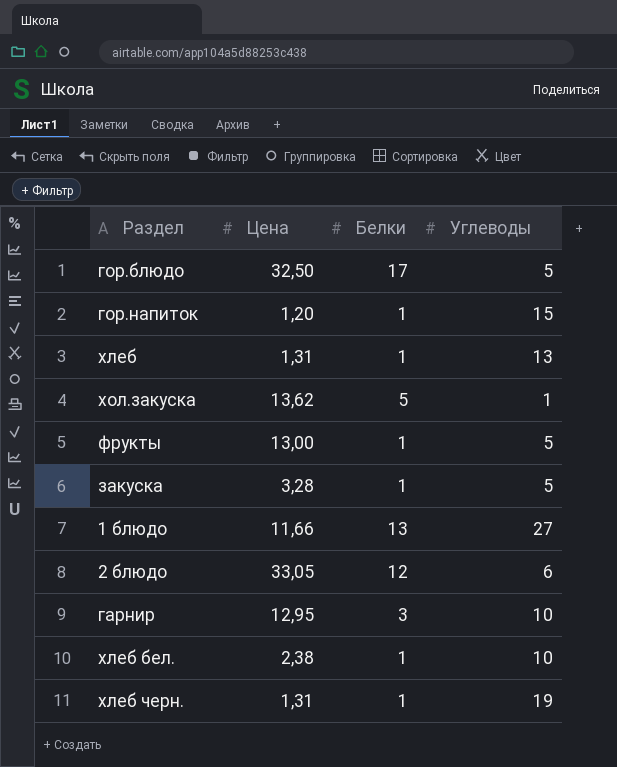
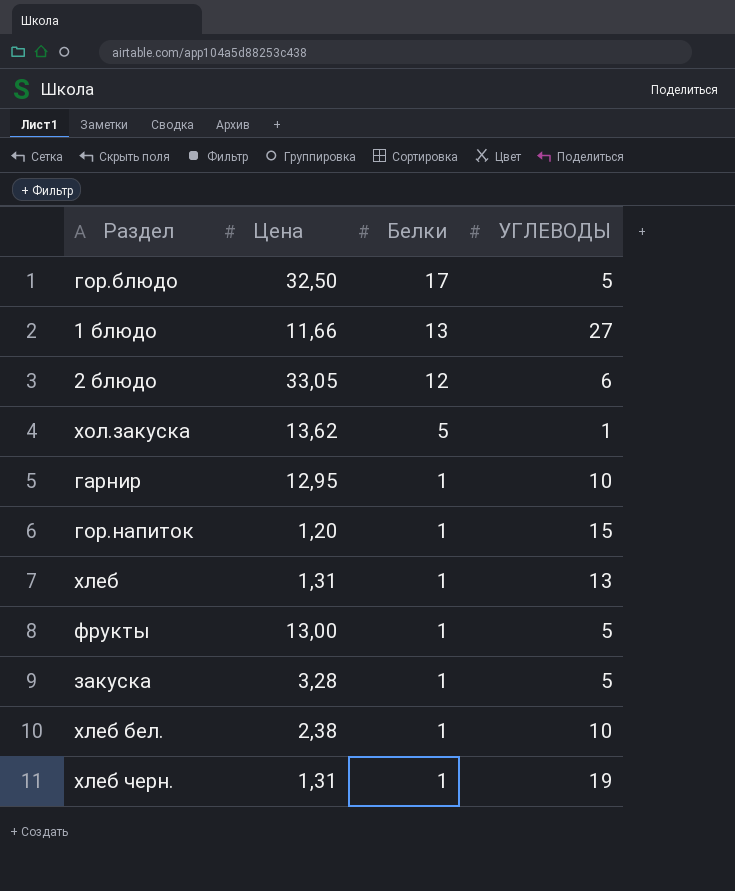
row order: none -> Белки descending
column name: Углеводы -> УГЛЕВОДЫ
гарнир | Белки: 3 -> 1

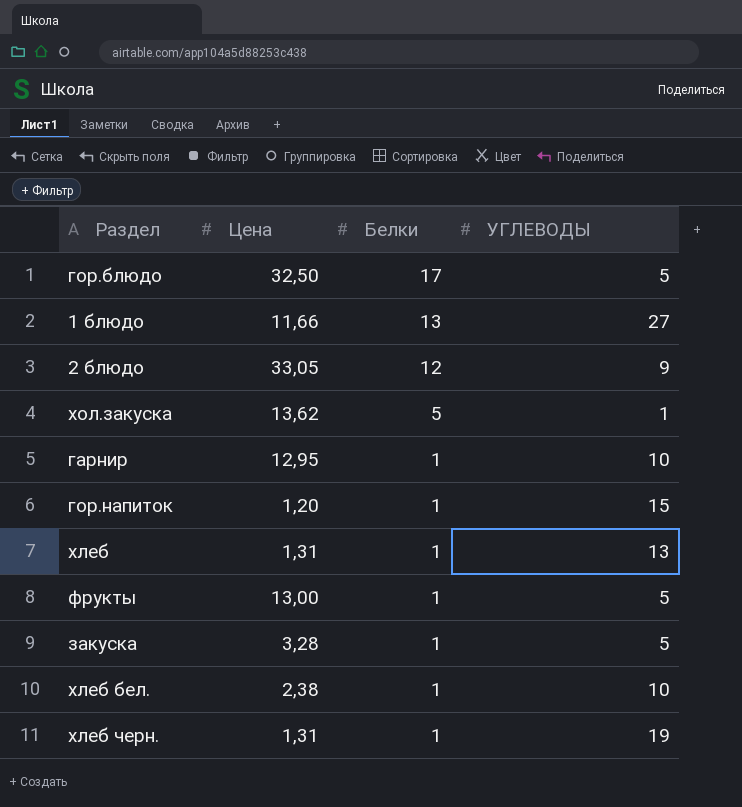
2 блюдо | УГЛЕВОДЫ: 6 -> 9

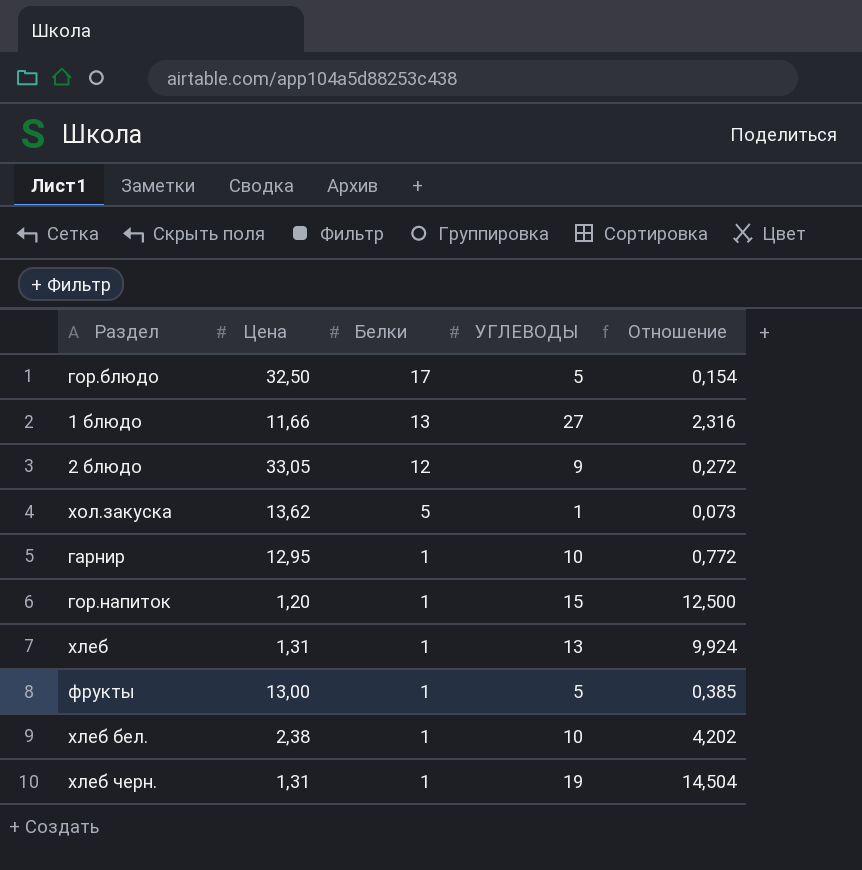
column Отношение | formula: none -> [УГЛЕВОДЫ] / [Цена]
row закуска: 3,28 | 1 | 5 -> none

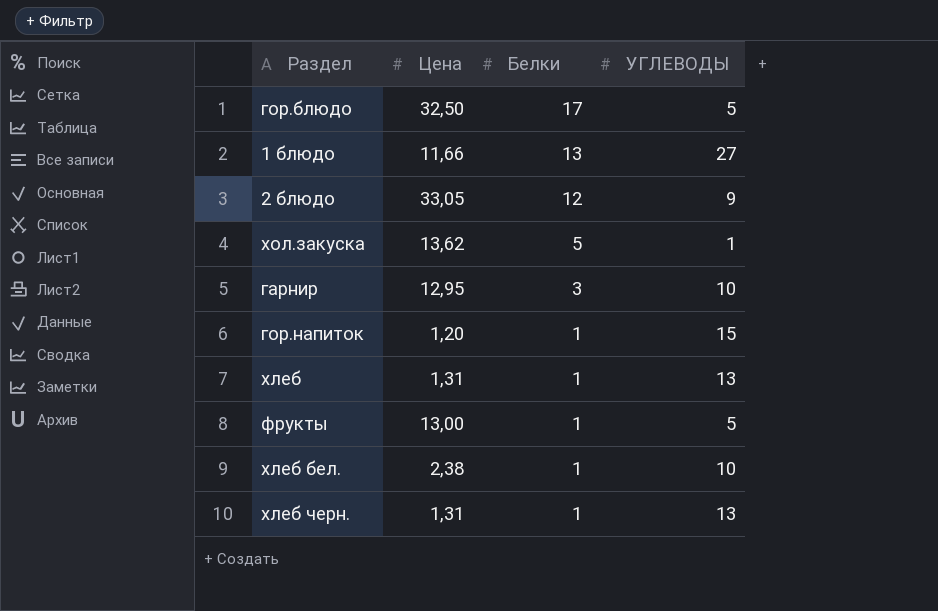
column Отношение | formula: [УГЛЕВОДЫ] / [Цена] -> none
гарнир | Белки: 1 -> 3
хлеб черн. | УГЛЕВОДЫ: 19 -> 13

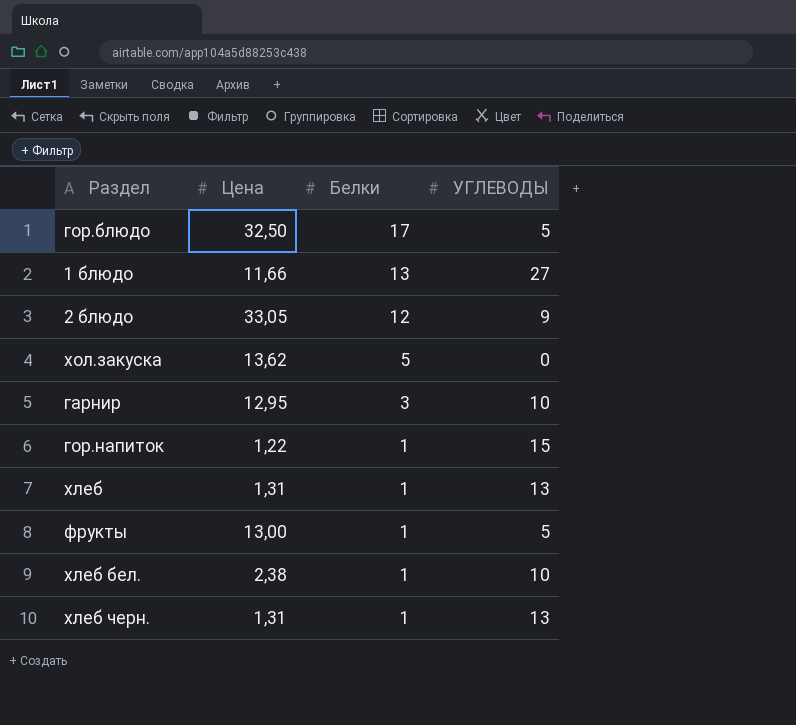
хол.закуска | УГЛЕВОДЫ: 1 -> 0
гор.напиток | Цена: 1,20 -> 1,22

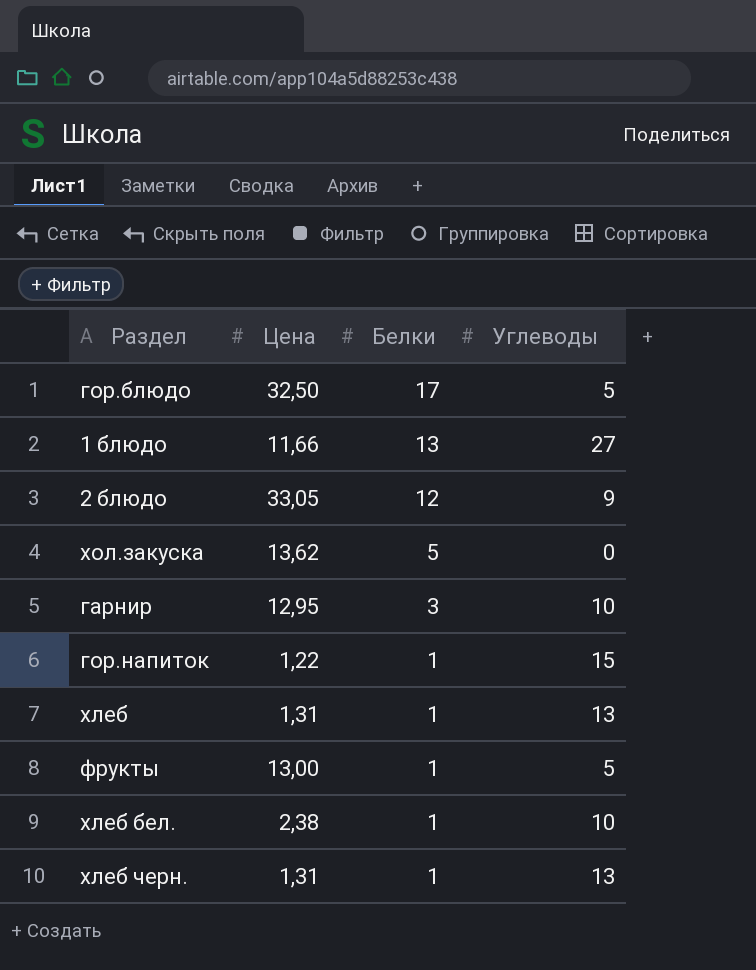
column name: УГЛЕВОДЫ -> Углеводы

